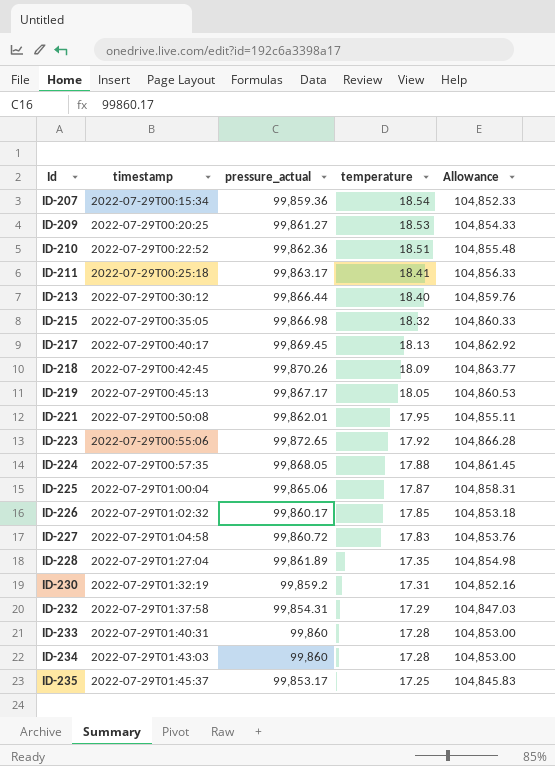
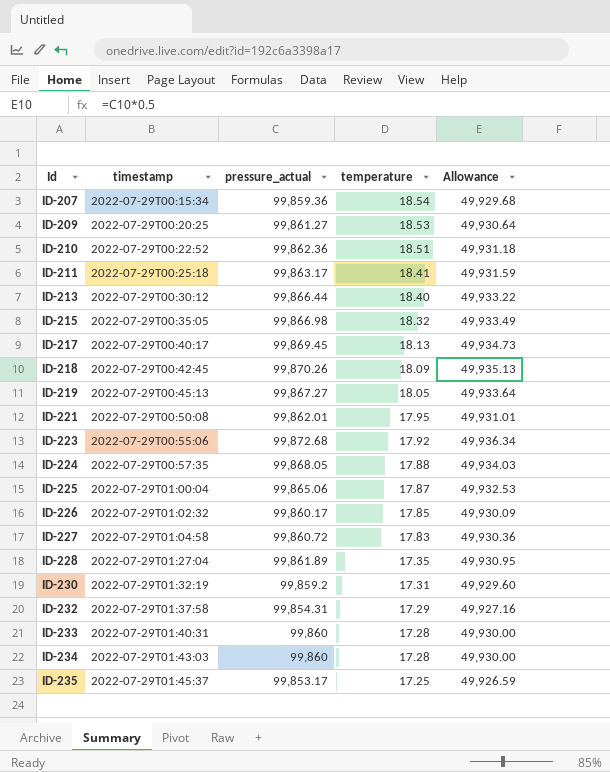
column Allowance | formula: [pressure_actual] * 1.05 -> [pressure_actual] * 0.5
ID-219 | pressure_actual: 99,867.17 -> 99,867.27
ID-223 | pressure_actual: 99,872.65 -> 99,872.68

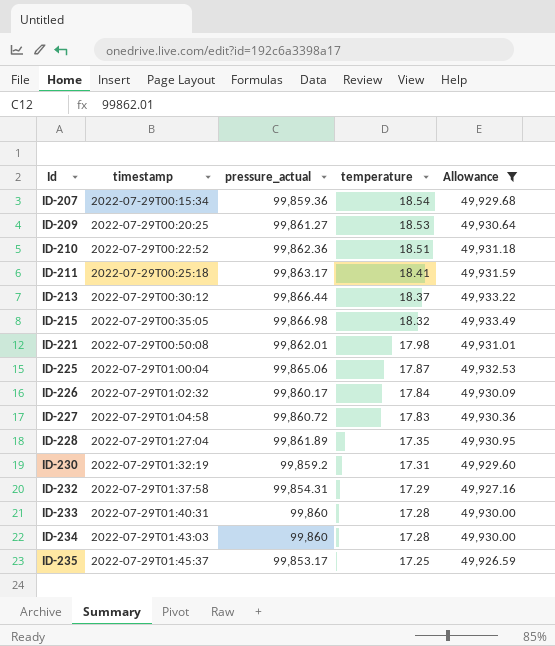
filter: none -> Allowance <= 49,933.49
ID-213 | temperature: 18.40 -> 18.37
ID-221 | temperature: 17.95 -> 17.98
ID-226 | temperature: 17.85 -> 17.84

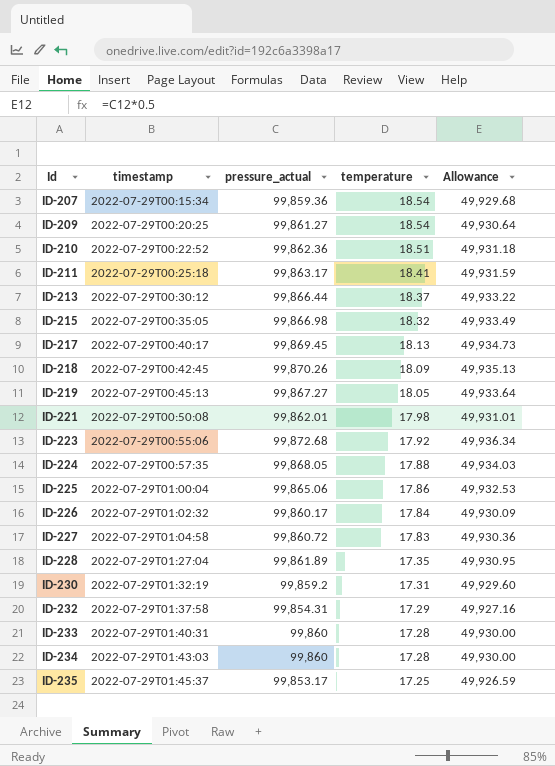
filter: Allowance <= 49,933.49 -> none
ID-209 | temperature: 18.53 -> 18.54
ID-225 | temperature: 17.87 -> 17.86

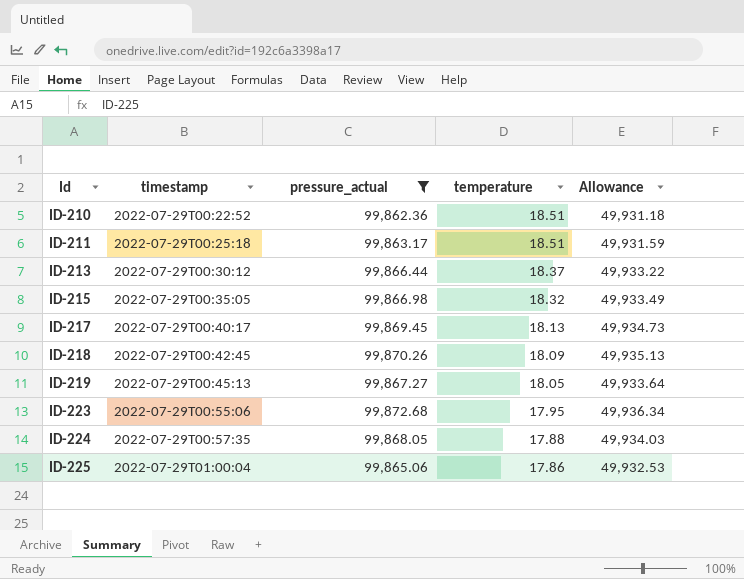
filter: none -> pressure_actual >= 99,862.36
ID-211 | temperature: 18.41 -> 18.51
ID-223 | temperature: 17.92 -> 17.95

